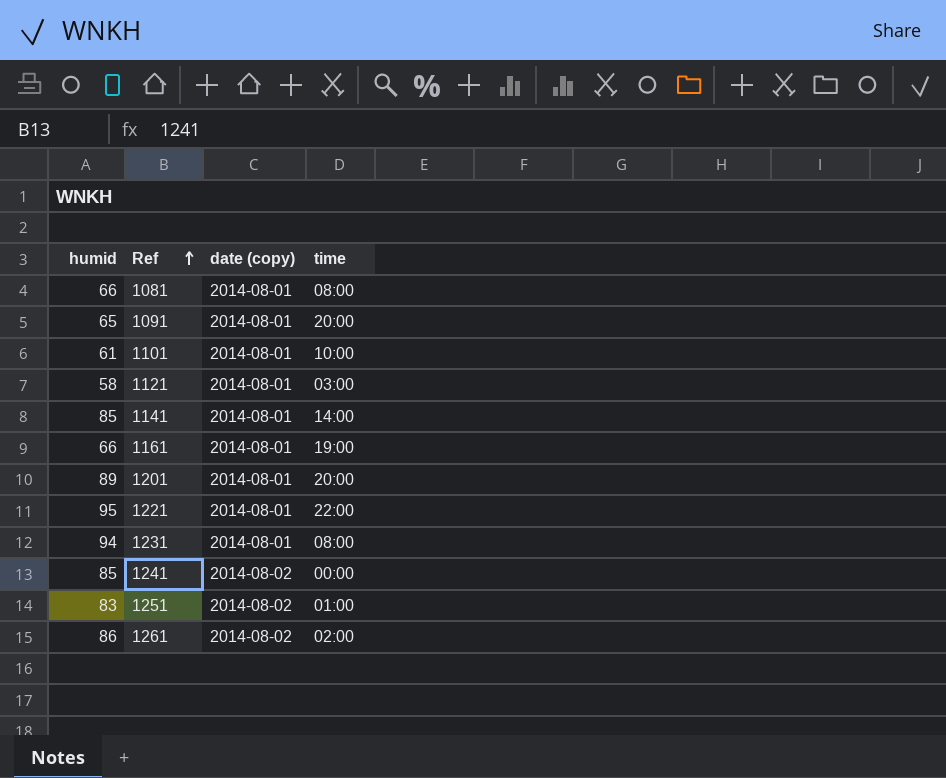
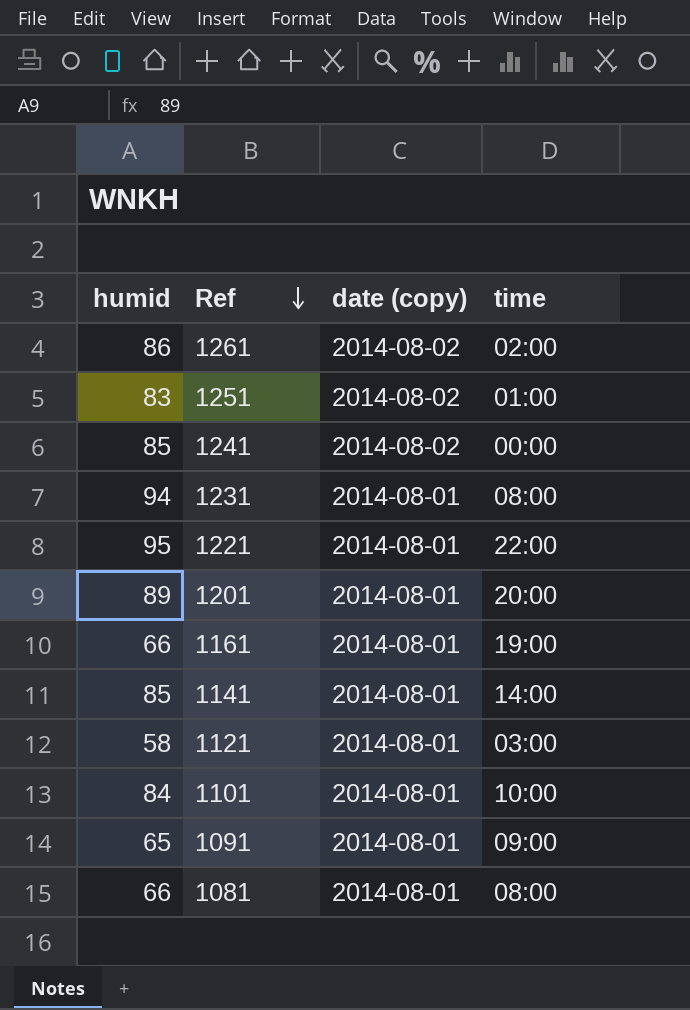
row order: Ref ascending -> Ref descending
1101 | humid: 61 -> 84
1091 | time: 20:00 -> 09:00

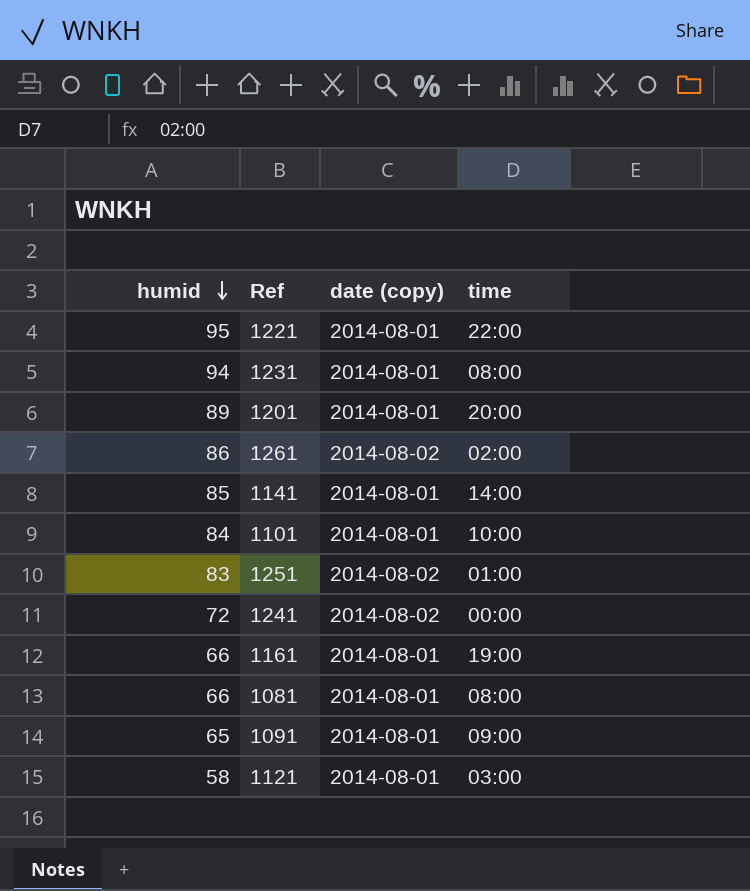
row order: Ref descending -> humid descending
1241 | humid: 85 -> 72

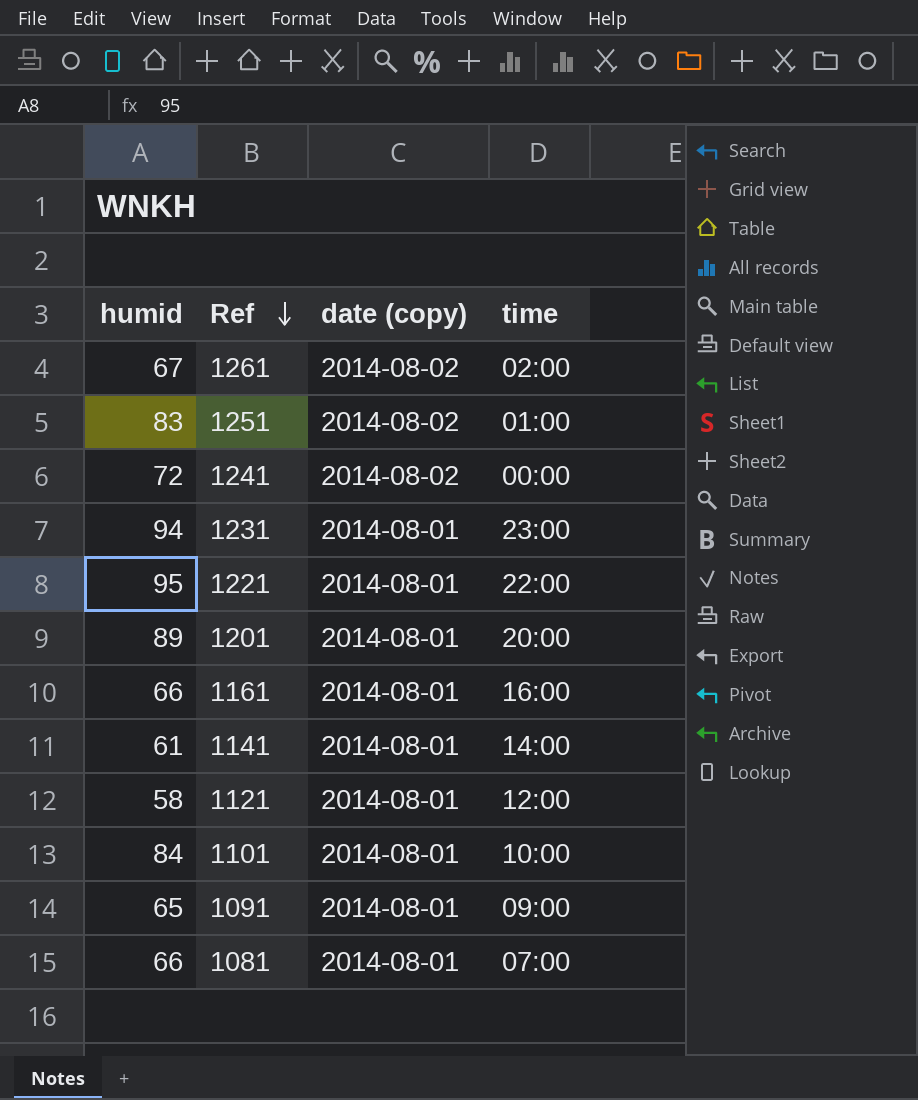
row order: humid descending -> Ref descending
1261 | humid: 86 -> 67
1231 | time: 08:00 -> 23:00
1161 | time: 19:00 -> 16:00
1141 | humid: 85 -> 61
1121 | time: 03:00 -> 12:00
1081 | time: 08:00 -> 07:00

